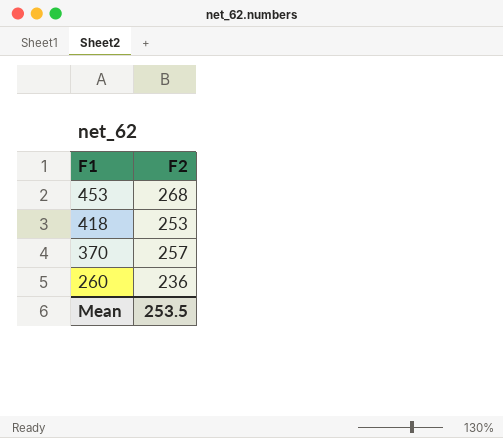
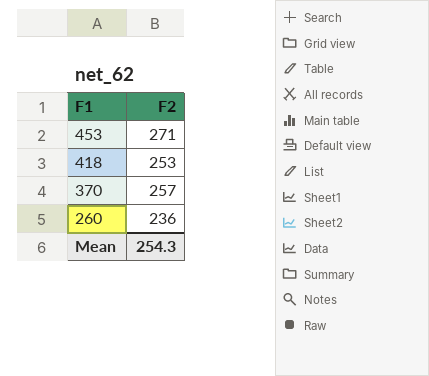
453 | F2: 268 -> 271
Mean | F2: 253.5 -> 254.3

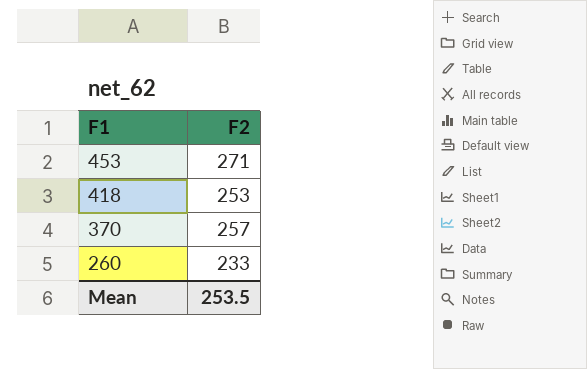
260 | F2: 236 -> 233
Mean | F2: 254.3 -> 253.5

